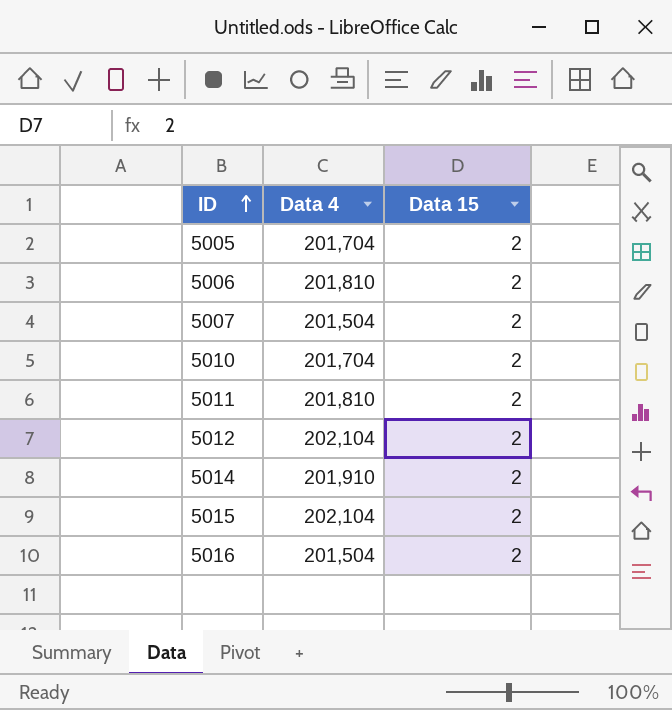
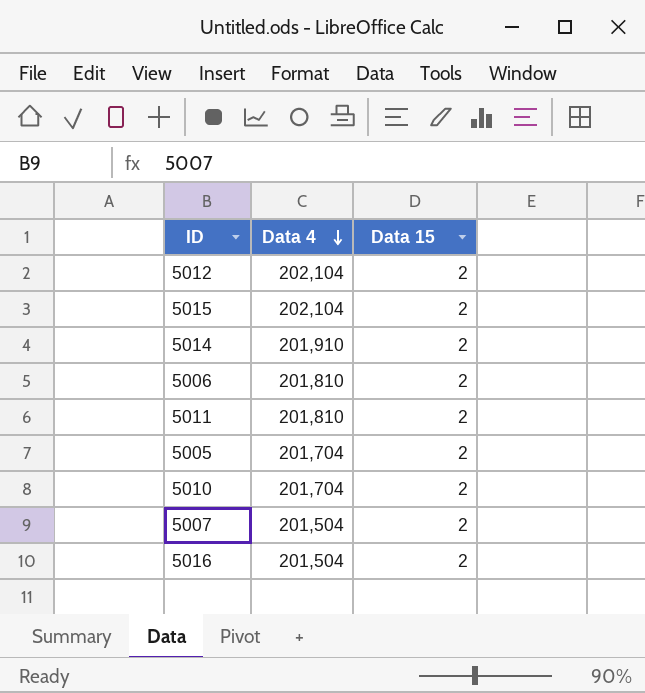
row order: ID ascending -> Data 4 descending

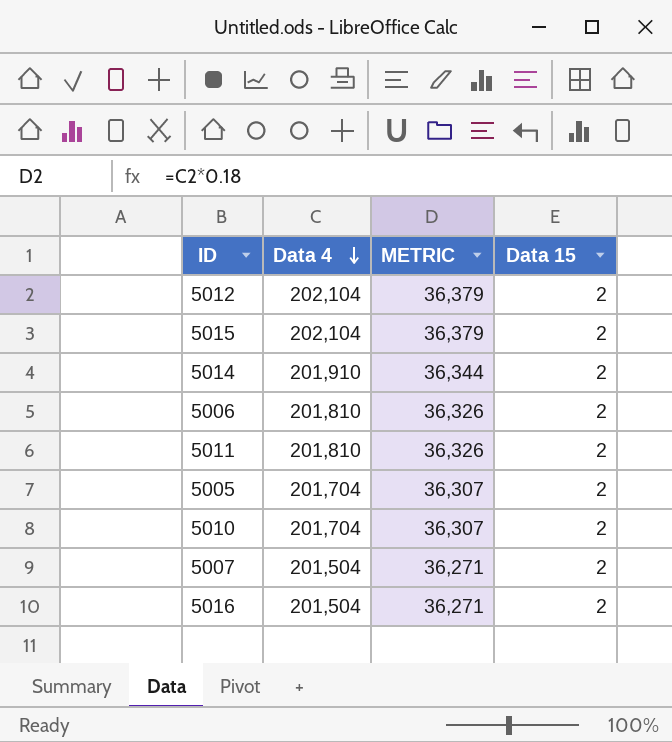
column METRIC | formula: none -> [Data 4] * 0.18

